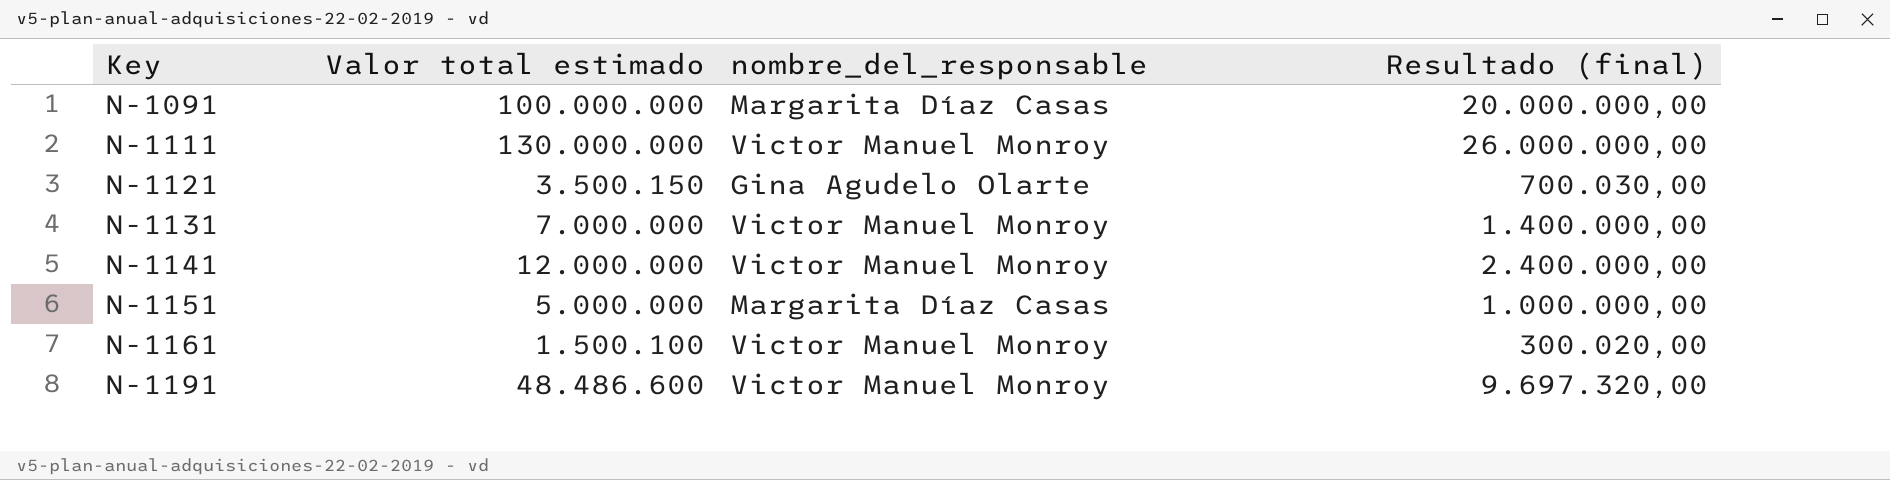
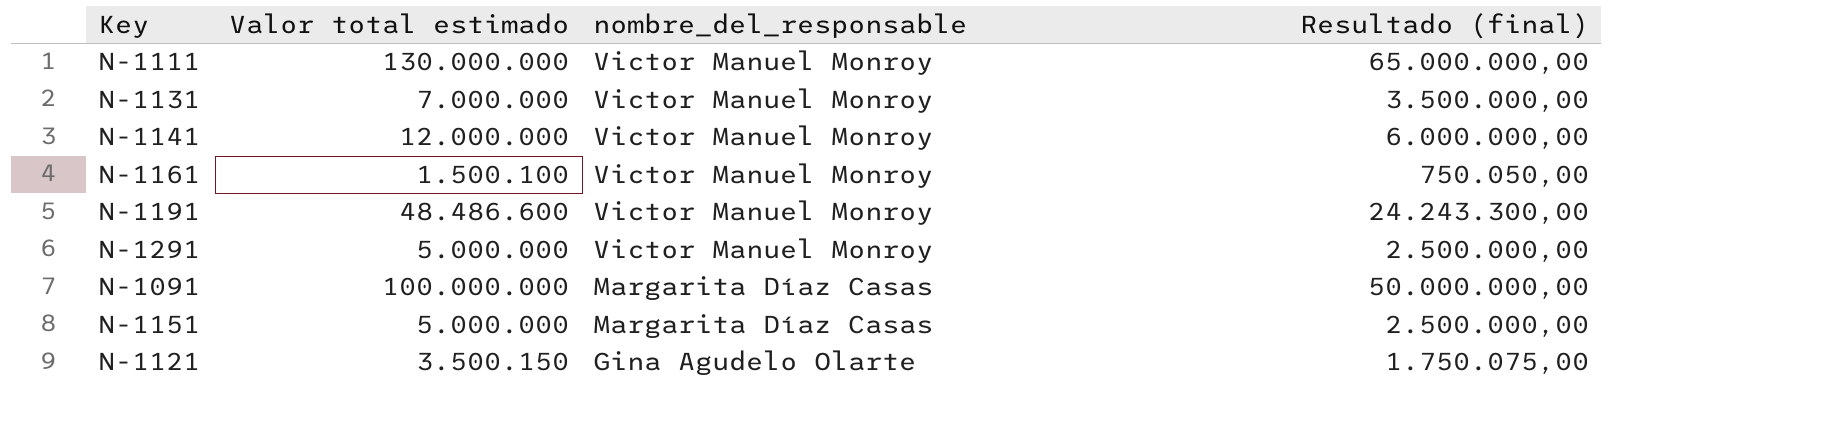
row order: Key ascending -> nombre_del_responsable descending
column Resultado (final) | formula: [Valor total estimado] * 0,2 -> [Valor total estimado] * 0,5
row N-1291: none -> 5.000.000 | Victor Manuel Monroy | 2.500.000,00

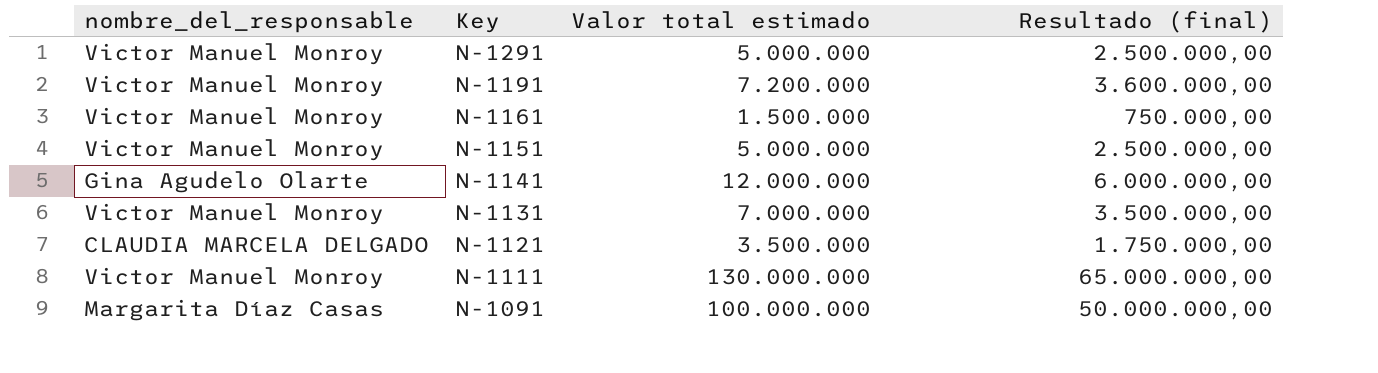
row order: nombre_del_responsable descending -> Key descending
column nombre_del_responsable | position: 3 -> 1
N-1191 | Valor total estimado: 48.486.600 -> 7.200.000
N-1191 | Resultado (final): 24.243.300,00 -> 3.600.000,00
N-1161 | Valor total estimado: 1.500.100 -> 1.500.000
N-1161 | Resultado (final): 750.050,00 -> 750.000,00
N-1151 | nombre_del_responsable: Margarita Díaz Casas -> Victor Manuel Monroy
N-1141 | nombre_del_responsable: Victor Manuel Monroy -> Gina Agudelo Olarte
N-1121 | nombre_del_responsable: Gina Agudelo Olarte -> CLAUDIA MARCELA DELGADO
N-1121 | Valor total estimado: 3.500.150 -> 3.500.000
N-1121 | Resultado (final): 1.750.075,00 -> 1.750.000,00

